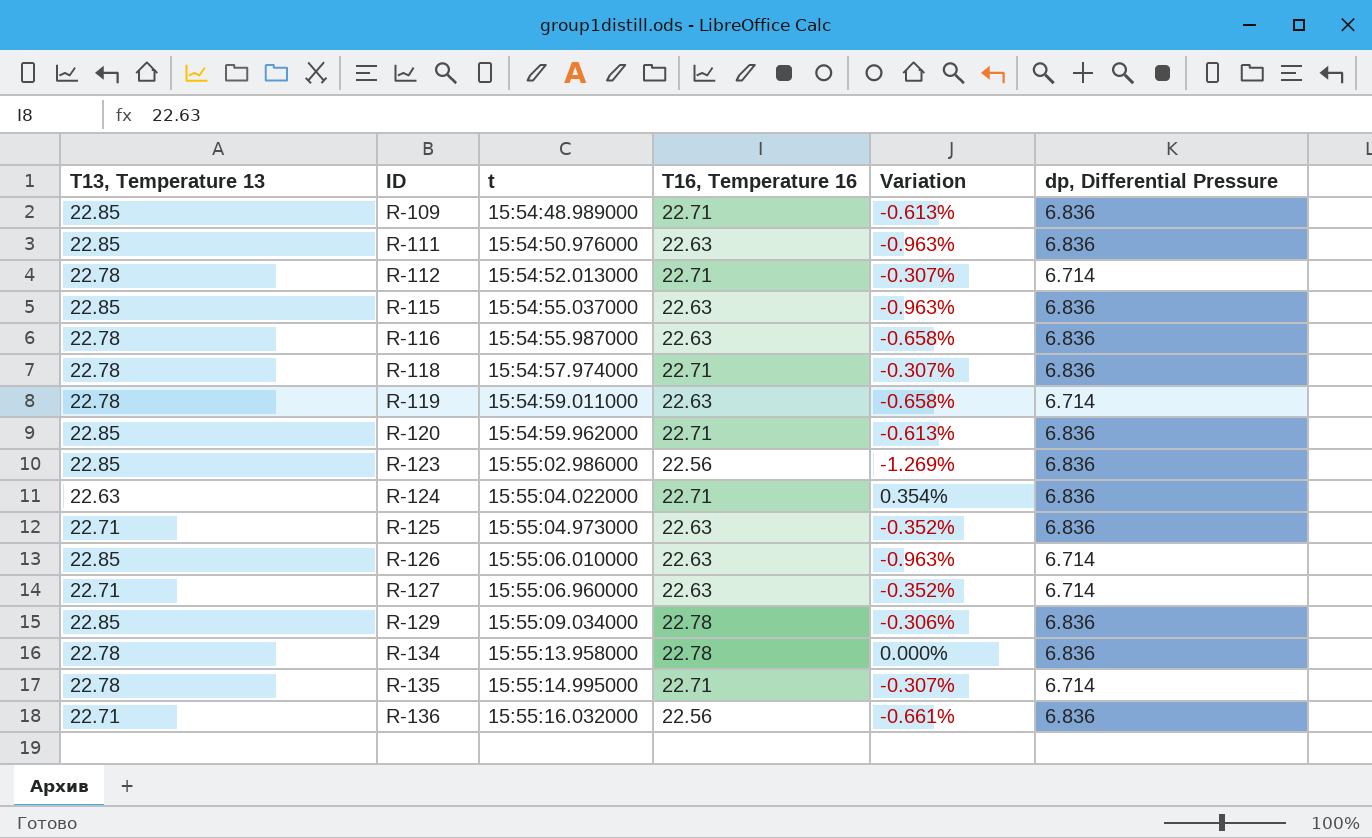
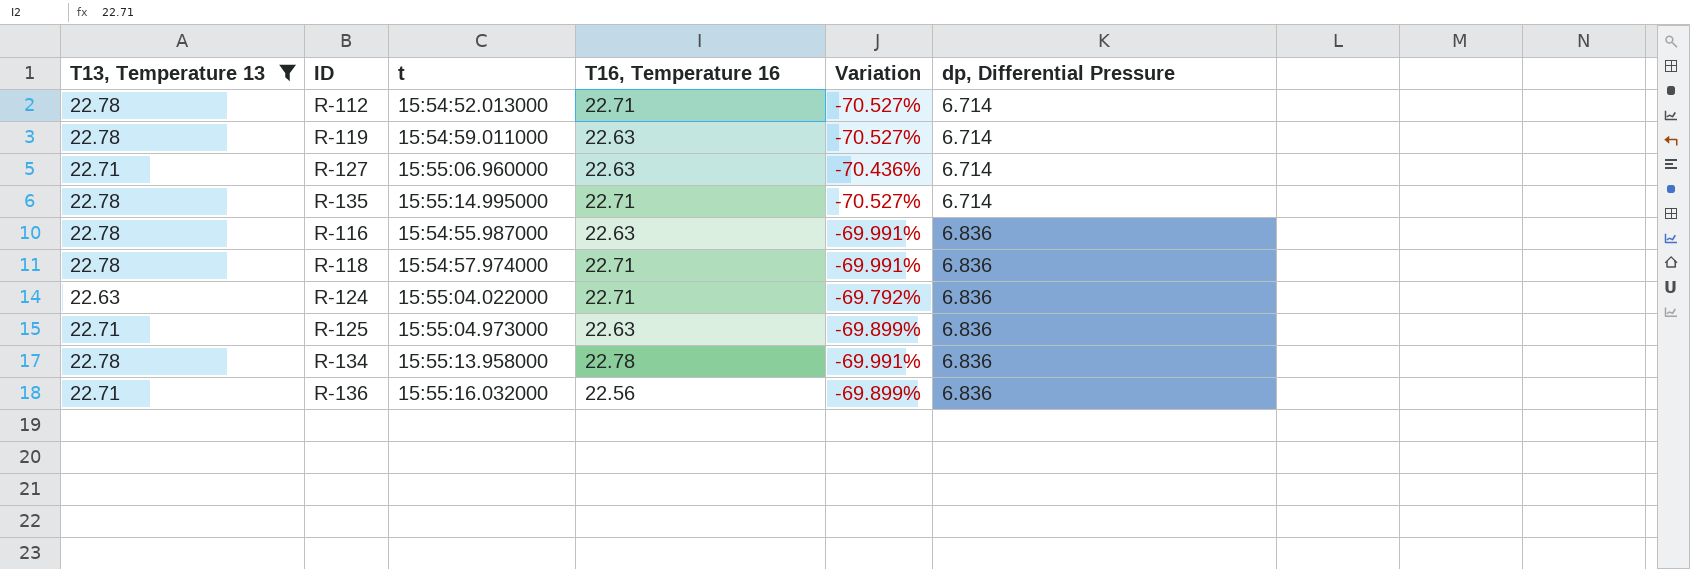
filter: none -> T13, Temperature 13 != 22.85
row order: ID ascending -> dp, Differential Pressure ascending
column Variation | formula: ([T16, Temperature 16] - [T13, Temperature 13]) / [T13, Temperature 13] -> ([dp, Differential Pressure] - [T13, Temperature 13]) / [T13, Temperature 13]

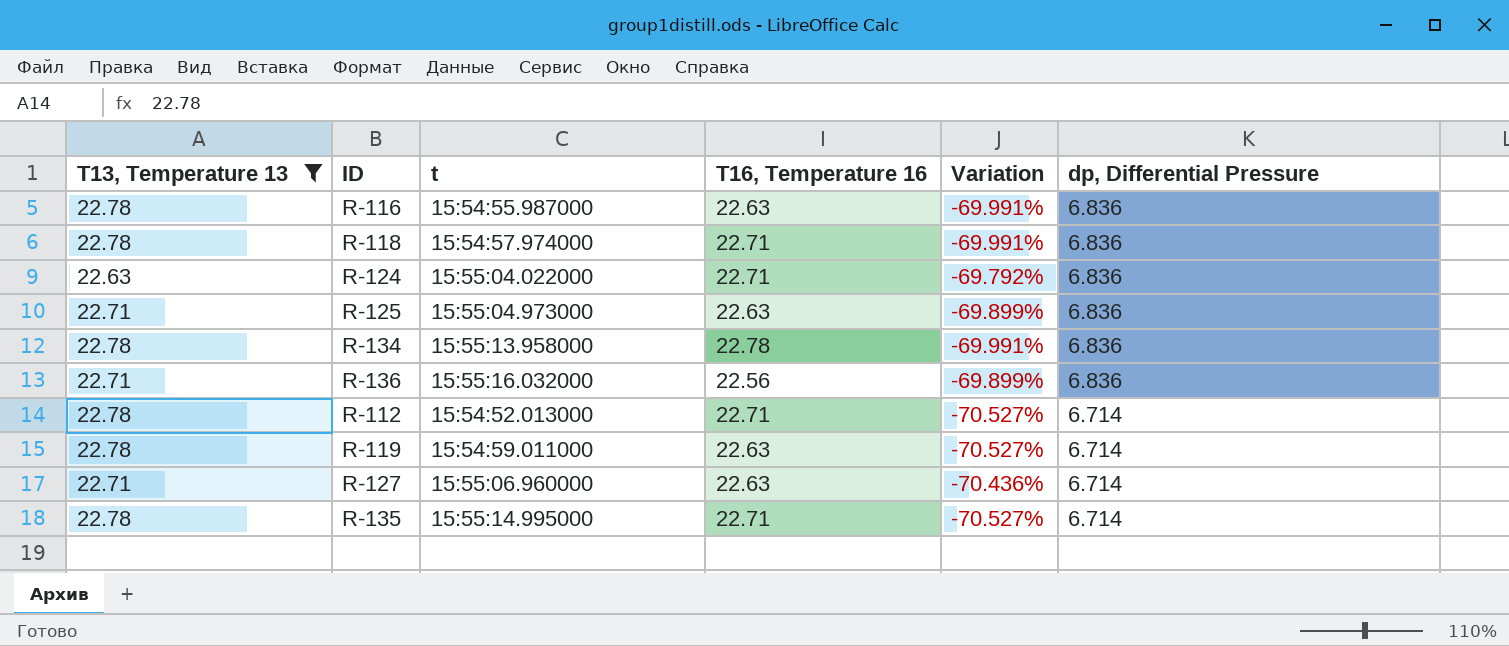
row order: dp, Differential Pressure ascending -> dp, Differential Pressure descending

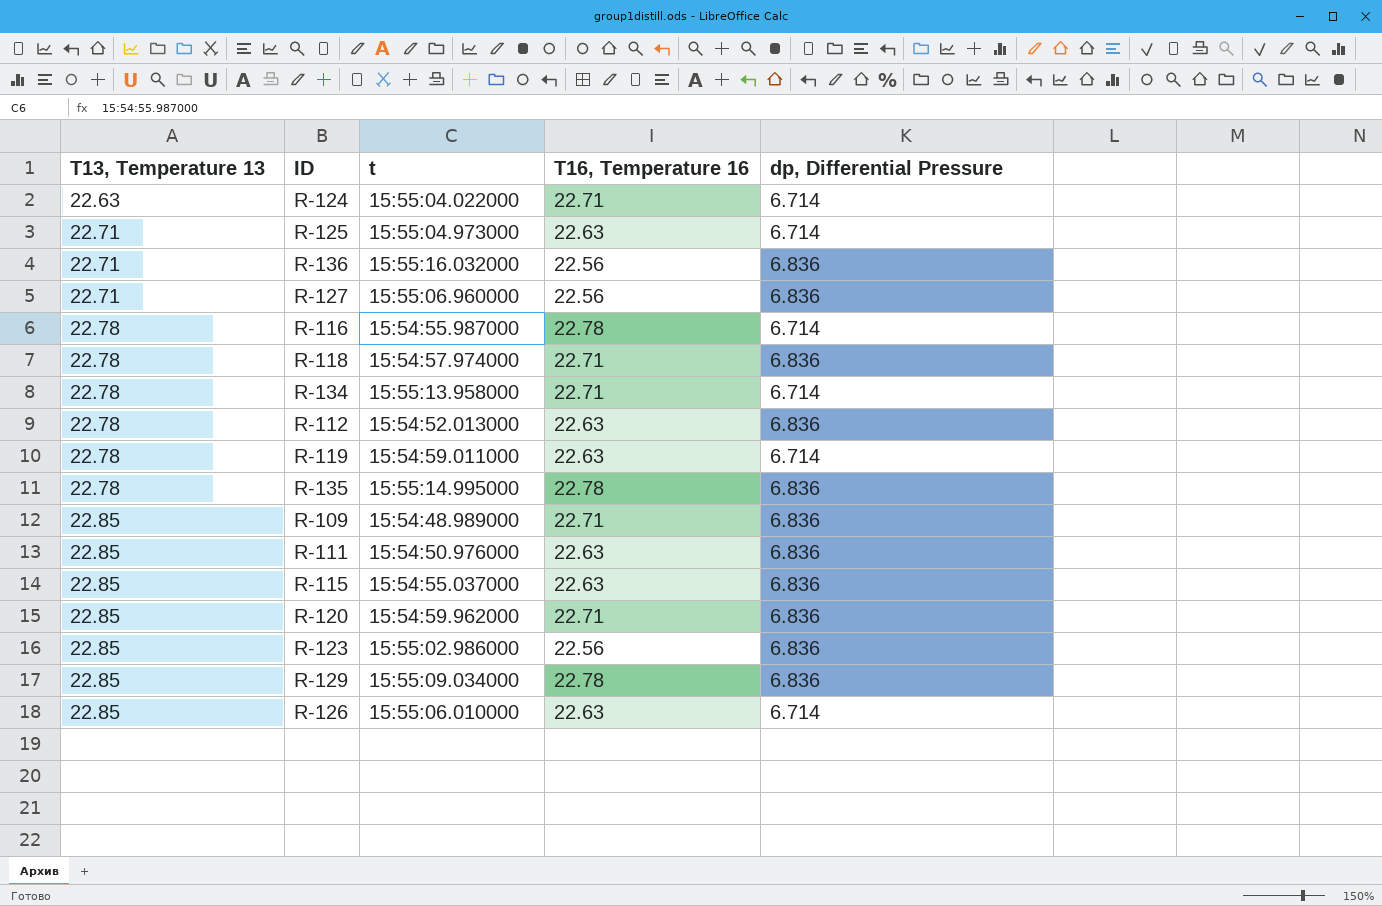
filter: T13, Temperature 13 != 22.85 -> none
row order: dp, Differential Pressure descending -> T13, Temperature 13 ascending
column Variation | formula: ([dp, Differential Pressure] - [T13, Temperature 13]) / [T13, Temperature 13] -> none
R-124 | dp, Differential Pressure: 6.836 -> 6.714
R-125 | dp, Differential Pressure: 6.836 -> 6.714
R-127 | T16, Temperature 16: 22.63 -> 22.56
R-127 | dp, Differential Pressure: 6.714 -> 6.836
R-116 | T16, Temperature 16: 22.63 -> 22.78
R-116 | dp, Differential Pressure: 6.836 -> 6.714
R-134 | T16, Temperature 16: 22.78 -> 22.71
R-134 | dp, Differential Pressure: 6.836 -> 6.714
R-112 | T16, Temperature 16: 22.71 -> 22.63
R-112 | dp, Differential Pressure: 6.714 -> 6.836
R-135 | T16, Temperature 16: 22.71 -> 22.78
R-135 | dp, Differential Pressure: 6.714 -> 6.836

